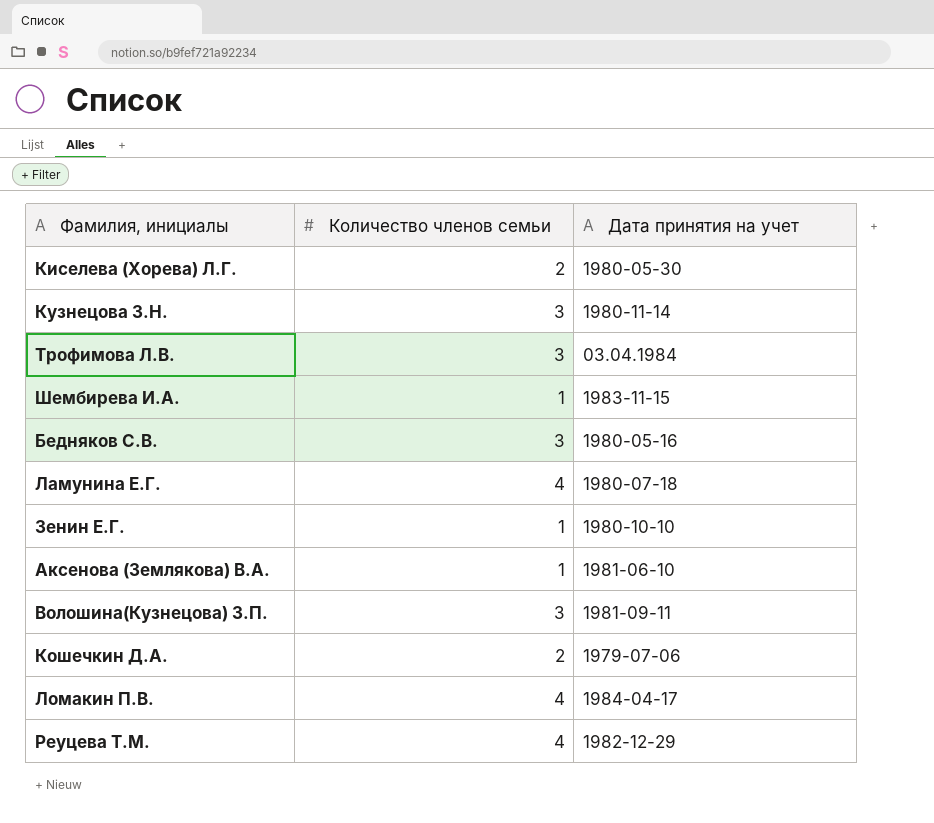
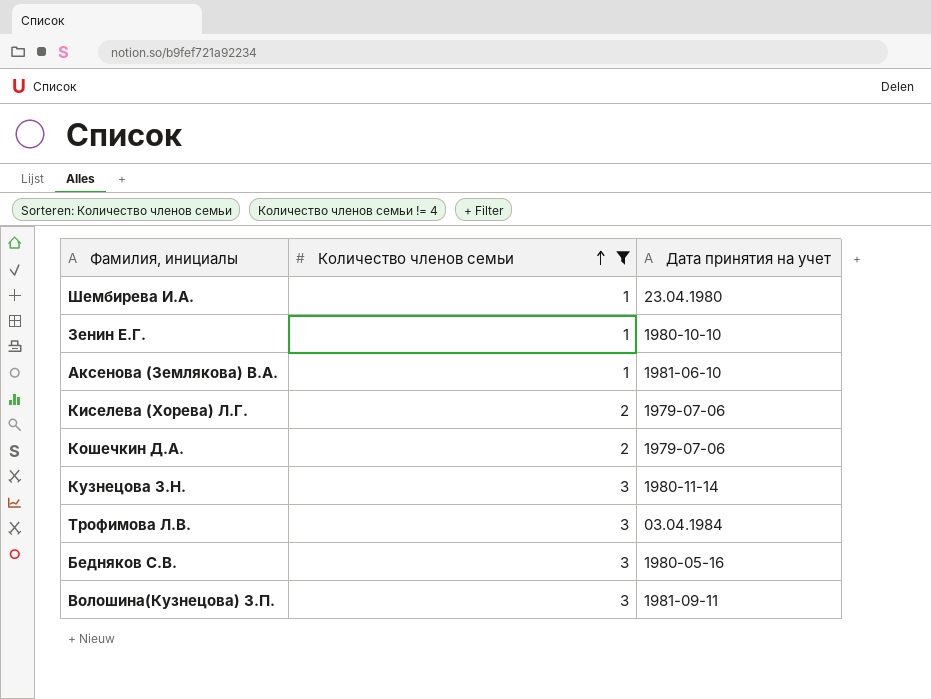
filter: none -> Количество членов семьи != 4
row order: none -> Количество членов семьи ascending
Шембирева И.А. | Дата принятия на учет: 1983-11-15 -> 23.04.1980
Киселева (Хорева) Л.Г. | Дата принятия на учет: 1980-05-30 -> 1979-07-06

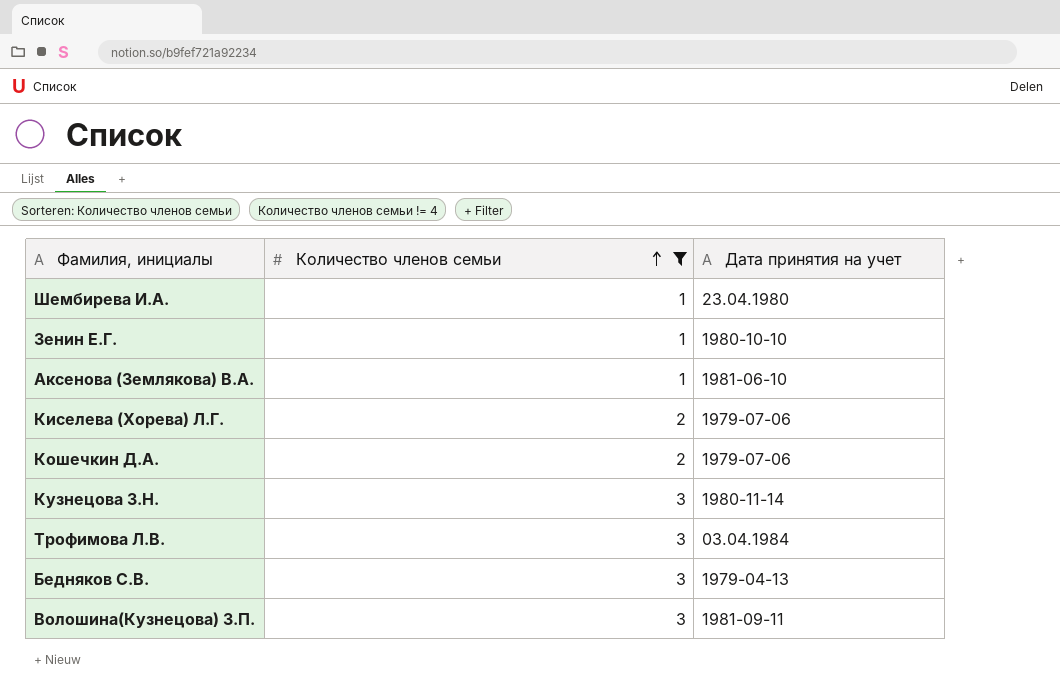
Бедняков С.В. | Дата принятия на учет: 1980-05-16 -> 1979-04-13

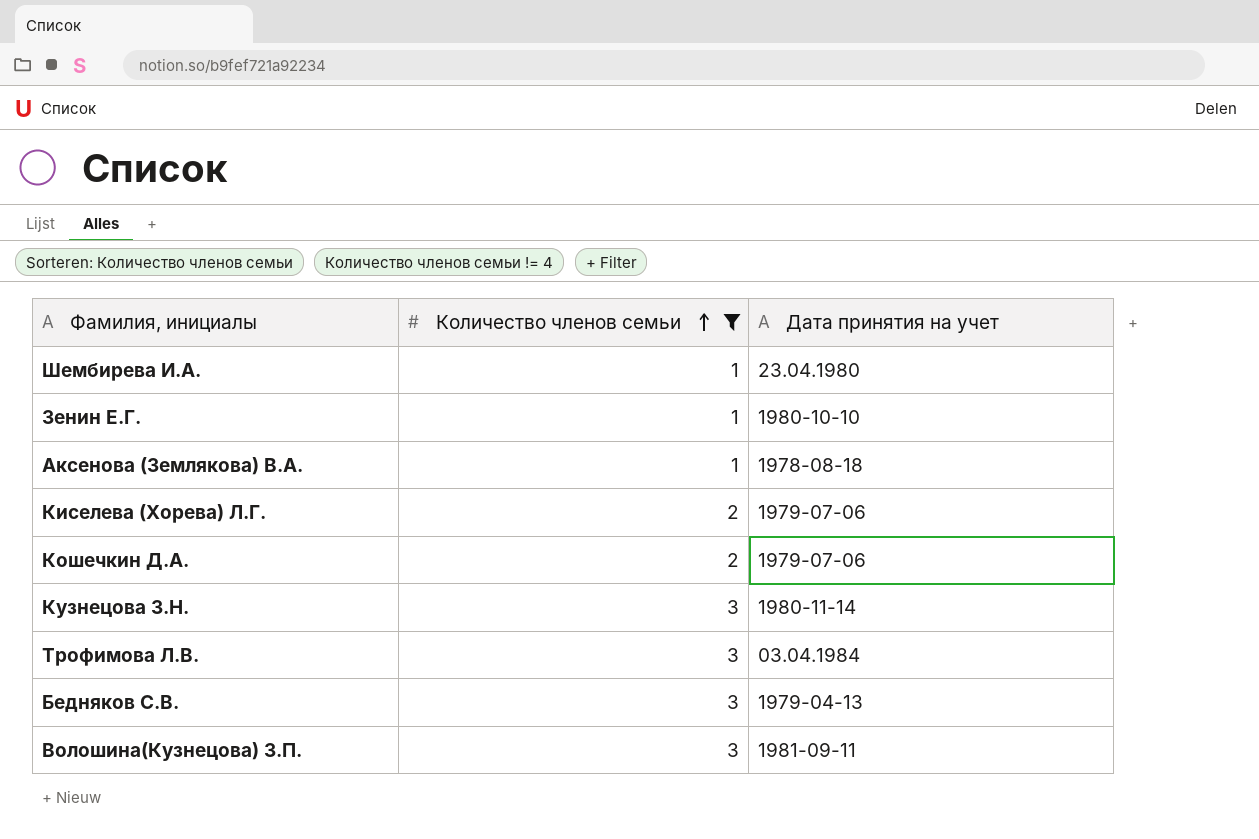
Аксенова (Землякова) В.А. | Дата принятия на учет: 1981-06-10 -> 1978-08-18

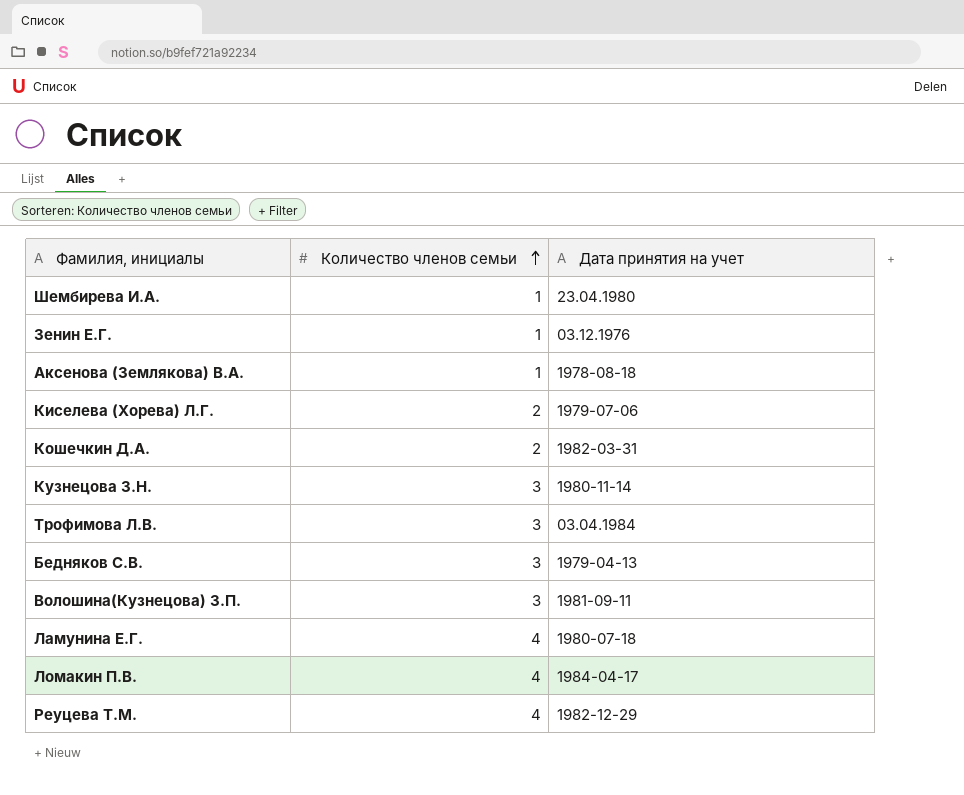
filter: Количество членов семьи != 4 -> none
Зенин Е.Г. | Дата принятия на учет: 1980-10-10 -> 03.12.1976
Кошечкин Д.А. | Дата принятия на учет: 1979-07-06 -> 1982-03-31

